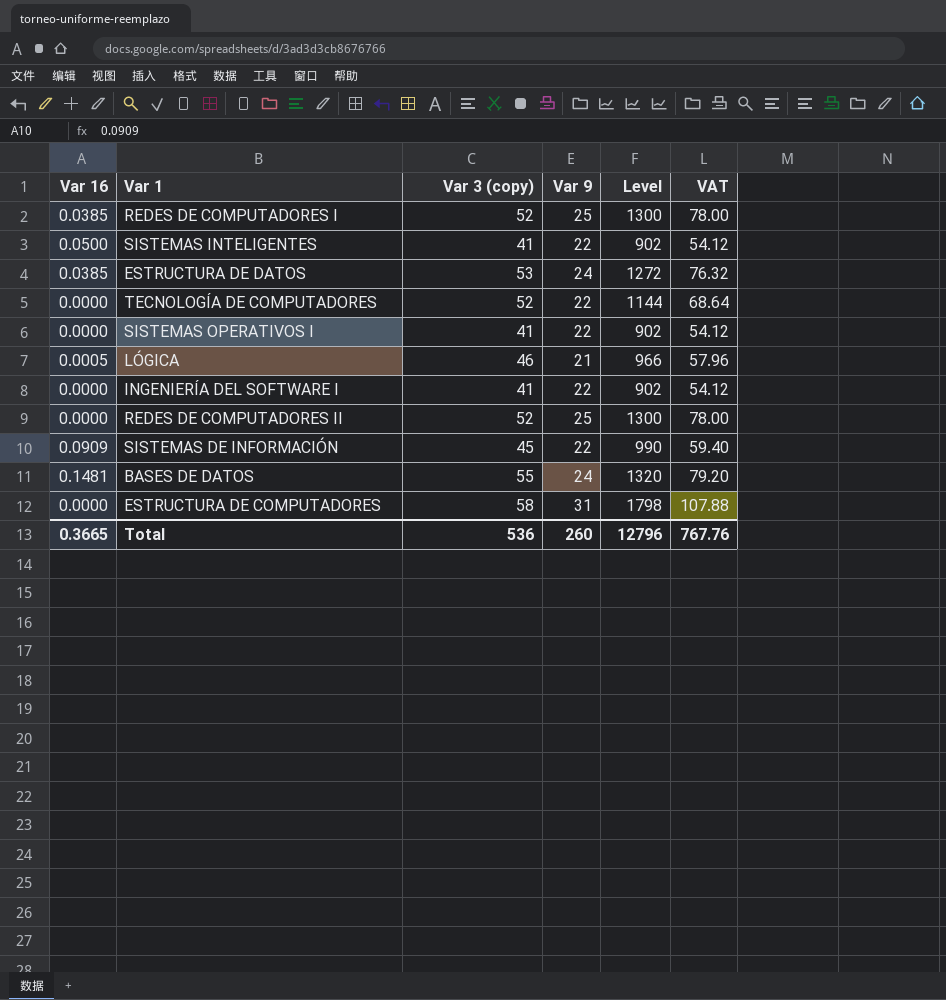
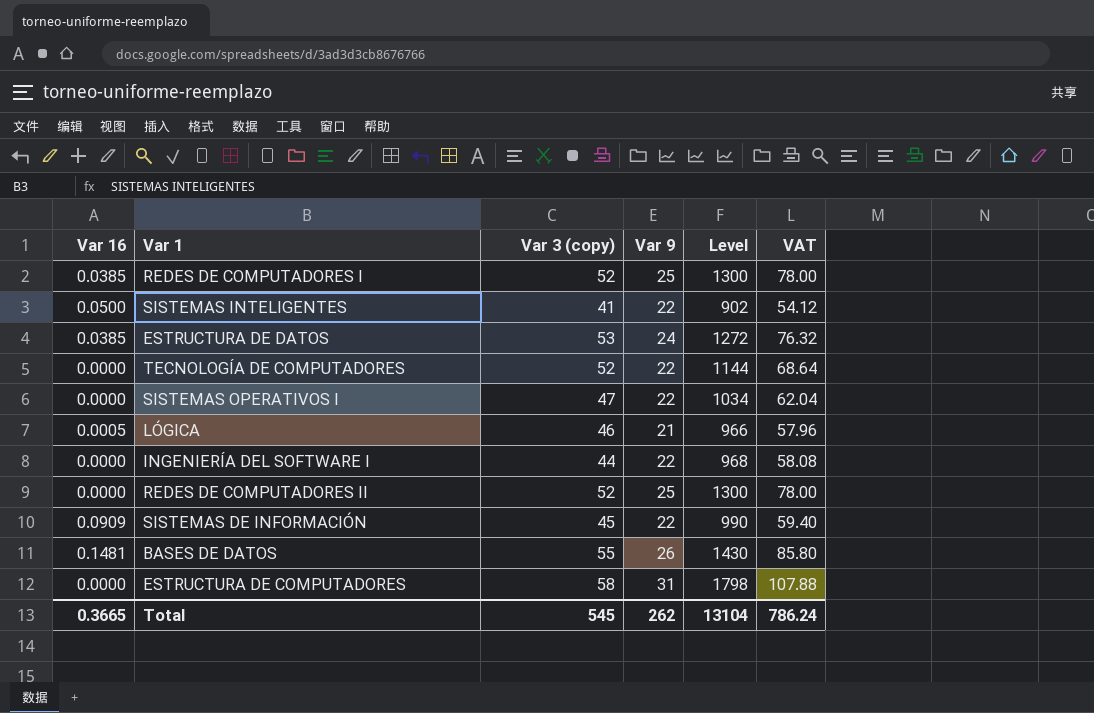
SISTEMAS OPERATIVOS I | Var 3 (copy): 41 -> 47
SISTEMAS OPERATIVOS I | Level: 902 -> 1034
SISTEMAS OPERATIVOS I | VAT: 54.12 -> 62.04
INGENIERÍA DEL SOFTWARE I | Var 3 (copy): 41 -> 44
INGENIERÍA DEL SOFTWARE I | Level: 902 -> 968
INGENIERÍA DEL SOFTWARE I | VAT: 54.12 -> 58.08
BASES DE DATOS | Var 9: 24 -> 26
BASES DE DATOS | Level: 1320 -> 1430
BASES DE DATOS | VAT: 79.20 -> 85.80
Total | Var 3 (copy): 536 -> 545
Total | Var 9: 260 -> 262
Total | Level: 12796 -> 13104
Total | VAT: 767.76 -> 786.24

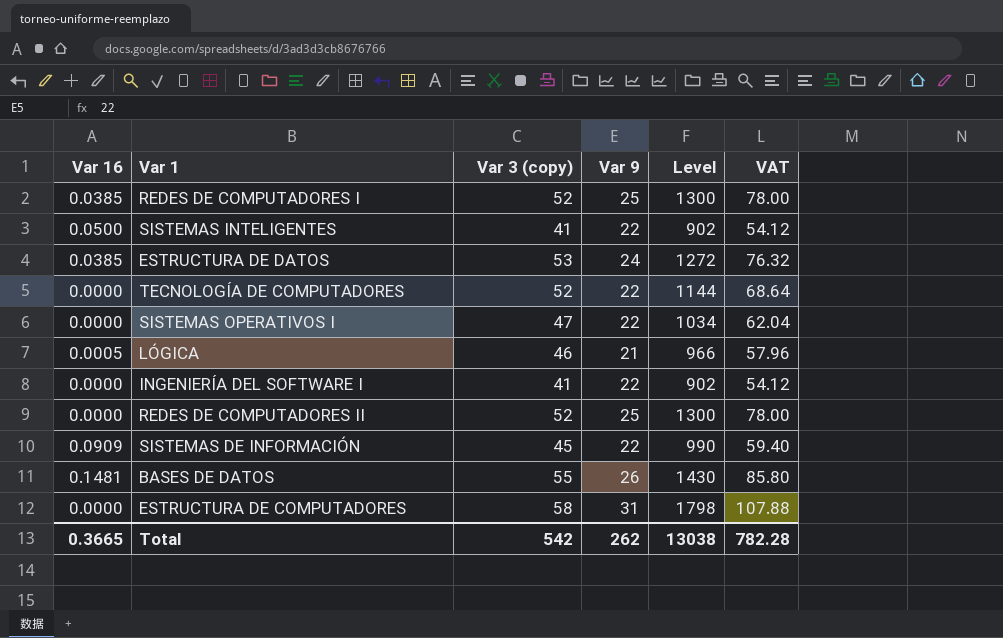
INGENIERÍA DEL SOFTWARE I | Var 3 (copy): 44 -> 41
INGENIERÍA DEL SOFTWARE I | Level: 968 -> 902
INGENIERÍA DEL SOFTWARE I | VAT: 58.08 -> 54.12
Total | Var 3 (copy): 545 -> 542
Total | Level: 13104 -> 13038
Total | VAT: 786.24 -> 782.28

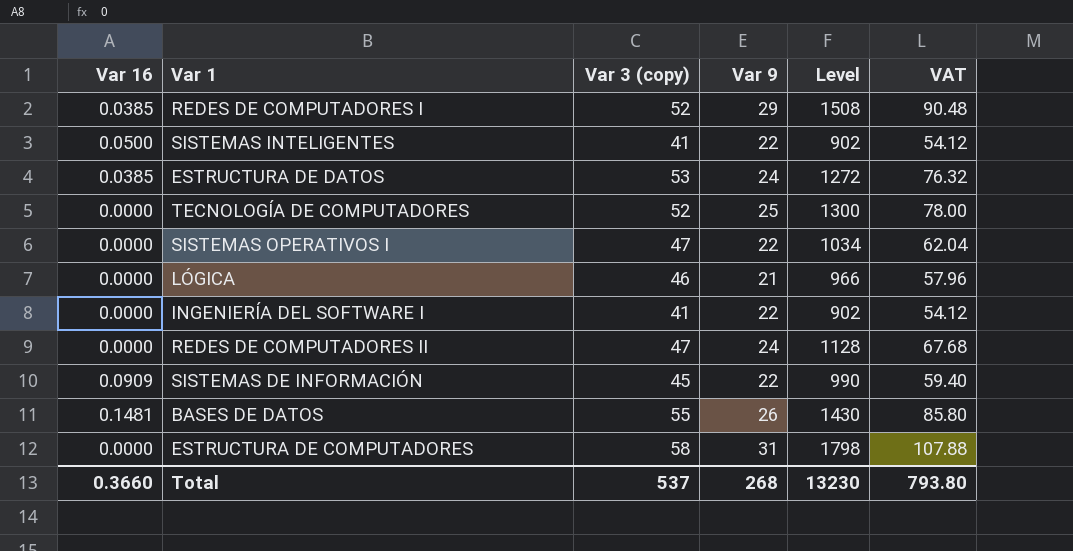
REDES DE COMPUTADORES I | Var 9: 25 -> 29
REDES DE COMPUTADORES I | Level: 1300 -> 1508
REDES DE COMPUTADORES I | VAT: 78.00 -> 90.48
TECNOLOGÍA DE COMPUTADORES | Var 9: 22 -> 25
TECNOLOGÍA DE COMPUTADORES | Level: 1144 -> 1300
TECNOLOGÍA DE COMPUTADORES | VAT: 68.64 -> 78.00
LÓGICA | Var 16: 0.0005 -> 0.0000
REDES DE COMPUTADORES II | Var 3 (copy): 52 -> 47
REDES DE COMPUTADORES II | Var 9: 25 -> 24
REDES DE COMPUTADORES II | Level: 1300 -> 1128
REDES DE COMPUTADORES II | VAT: 78.00 -> 67.68
Total | Var 16: 0.3665 -> 0.3660
Total | Var 3 (copy): 542 -> 537
Total | Var 9: 262 -> 268
Total | Level: 13038 -> 13230
Total | VAT: 782.28 -> 793.80

